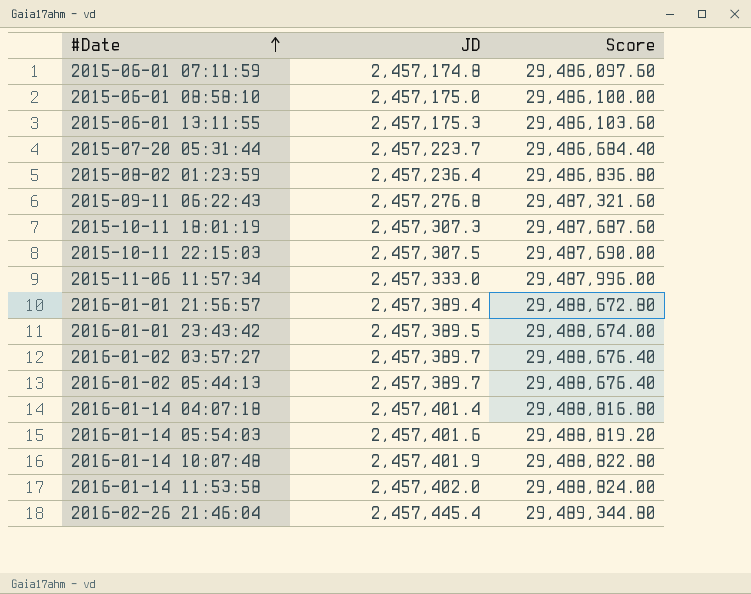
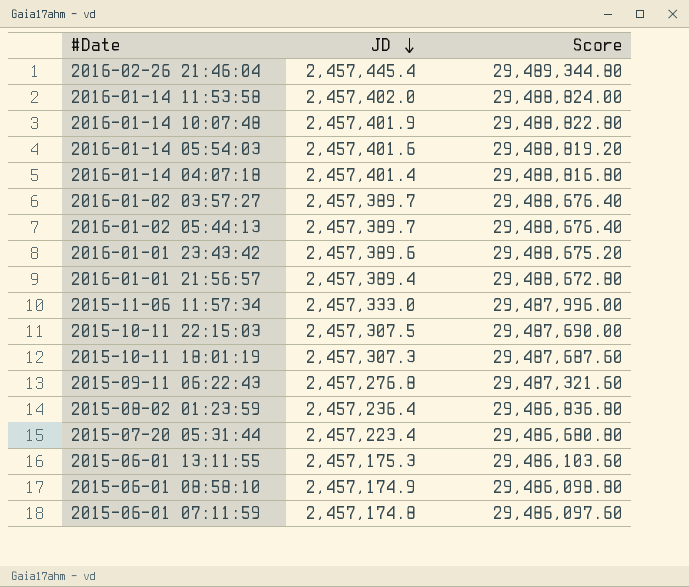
row order: #Date ascending -> JD descending
2016-01-01 23:43:42 | JD: 2,457,389.5 -> 2,457,389.6
2016-01-01 23:43:42 | Score: 29,488,674.00 -> 29,488,675.20
2015-07-20 05:31:44 | JD: 2,457,223.7 -> 2,457,223.4
2015-07-20 05:31:44 | Score: 29,486,684.40 -> 29,486,680.80
2015-06-01 08:58:10 | JD: 2,457,175.0 -> 2,457,174.9
2015-06-01 08:58:10 | Score: 29,486,100.00 -> 29,486,098.80

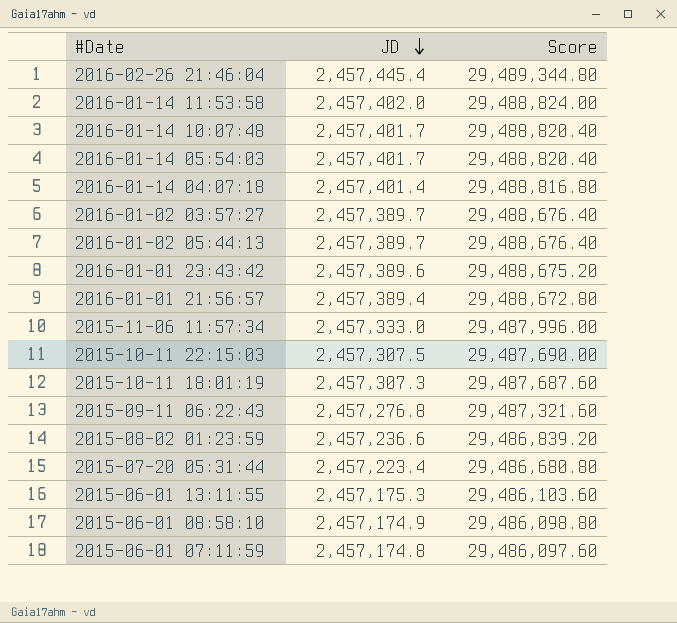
2016-01-14 10:07:48 | JD: 2,457,401.9 -> 2,457,401.7
2016-01-14 10:07:48 | Score: 29,488,822.80 -> 29,488,820.40
2016-01-14 05:54:03 | JD: 2,457,401.6 -> 2,457,401.7
2016-01-14 05:54:03 | Score: 29,488,819.20 -> 29,488,820.40
2015-08-02 01:23:59 | JD: 2,457,236.4 -> 2,457,236.6
2015-08-02 01:23:59 | Score: 29,486,836.80 -> 29,486,839.20

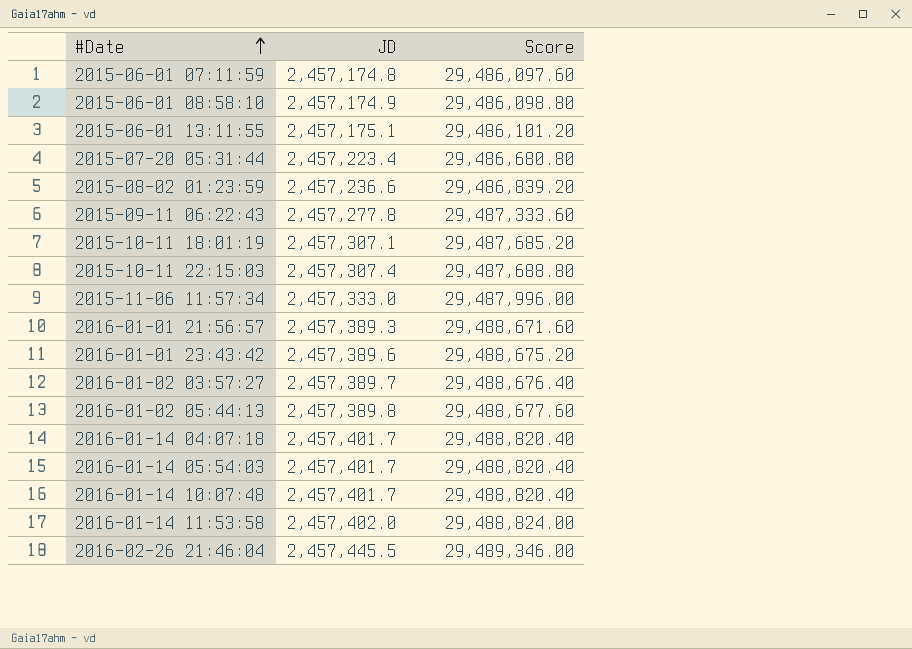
row order: JD descending -> #Date ascending
2015-06-01 13:11:55 | JD: 2,457,175.3 -> 2,457,175.1
2015-06-01 13:11:55 | Score: 29,486,103.60 -> 29,486,101.20
2015-09-11 06:22:43 | JD: 2,457,276.8 -> 2,457,277.8
2015-09-11 06:22:43 | Score: 29,487,321.60 -> 29,487,333.60
2015-10-11 18:01:19 | JD: 2,457,307.3 -> 2,457,307.1
2015-10-11 18:01:19 | Score: 29,487,687.60 -> 29,487,685.20
2015-10-11 22:15:03 | JD: 2,457,307.5 -> 2,457,307.4
2015-10-11 22:15:03 | Score: 29,487,690.00 -> 29,487,688.80
2016-01-01 21:56:57 | JD: 2,457,389.4 -> 2,457,389.3
2016-01-01 21:56:57 | Score: 29,488,672.80 -> 29,488,671.60
2016-01-02 05:44:13 | JD: 2,457,389.7 -> 2,457,389.8
2016-01-02 05:44:13 | Score: 29,488,676.40 -> 29,488,677.60
2016-01-14 04:07:18 | JD: 2,457,401.4 -> 2,457,401.7
2016-01-14 04:07:18 | Score: 29,488,816.80 -> 29,488,820.40
2016-02-26 21:46:04 | JD: 2,457,445.4 -> 2,457,445.5
2016-02-26 21:46:04 | Score: 29,489,344.80 -> 29,489,346.00

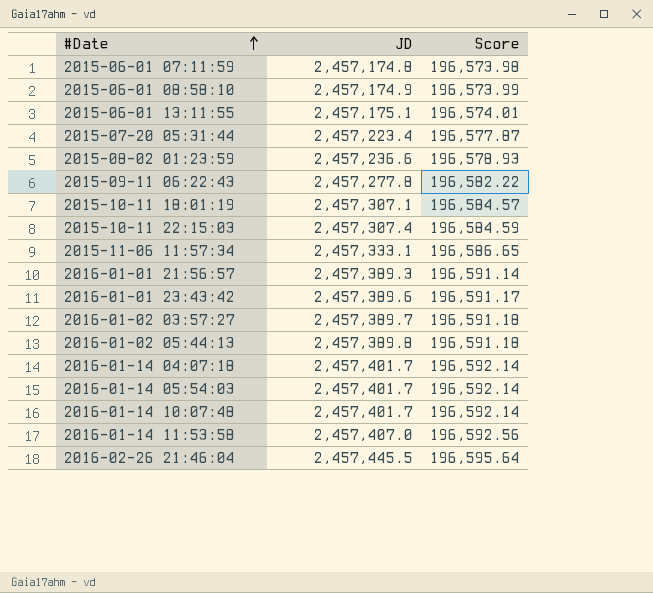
column Score | formula: [JD] * 12 -> [JD] * 0.08
2015-11-06 11:57:34 | JD: 2,457,333.0 -> 2,457,333.1
2016-01-14 11:53:58 | JD: 2,457,402.0 -> 2,457,407.0

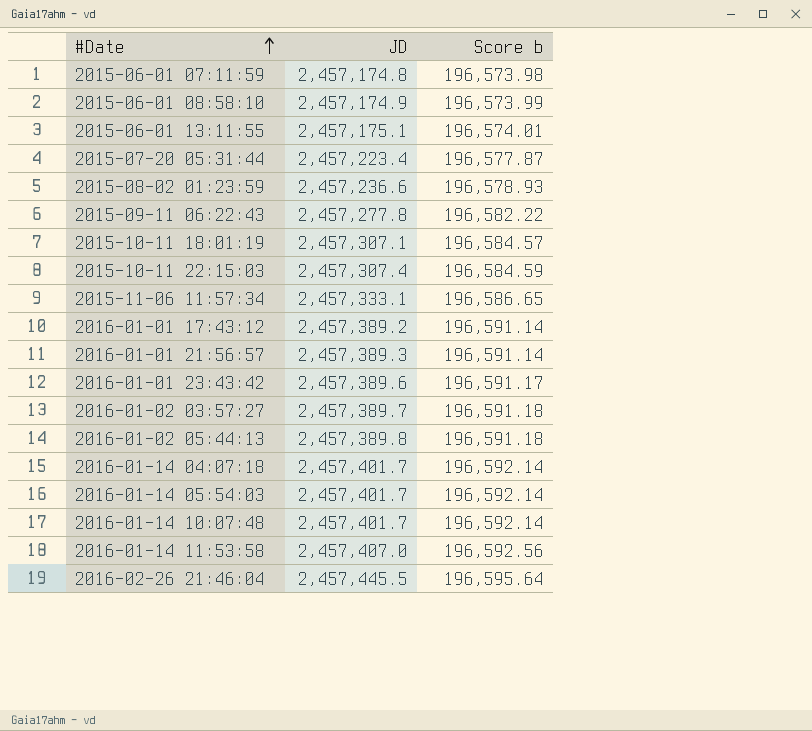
column name: Score -> Score b
row 2016-01-01 17:43:12: none -> 2,457,389.2 | 196,591.14

